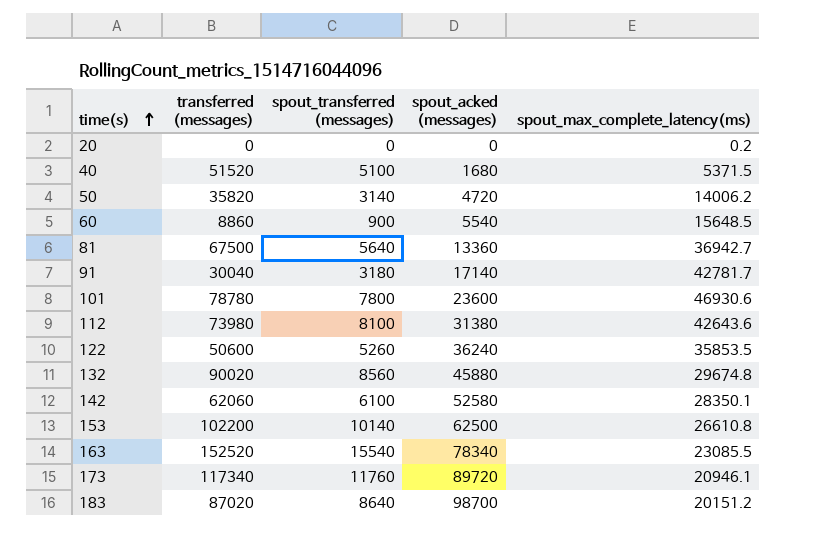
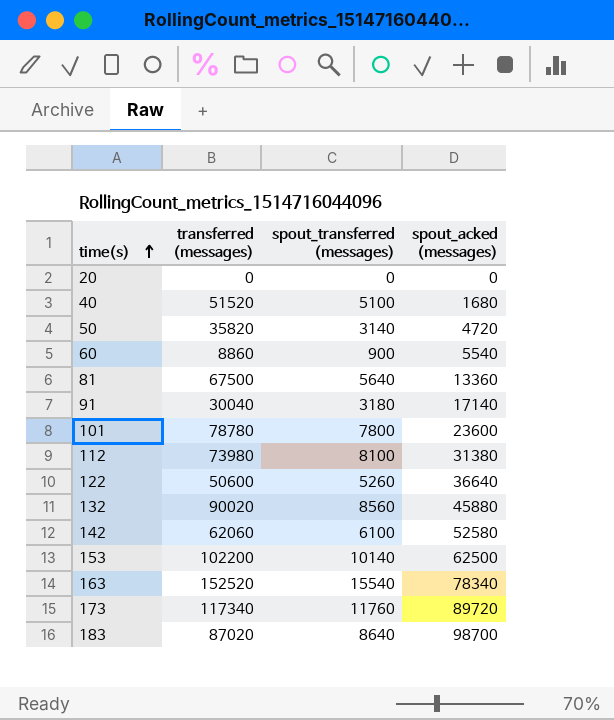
column spout_max_complete_latency(ms) | position: 5 -> none
122 | spout_acked (messages): 36240 -> 36640

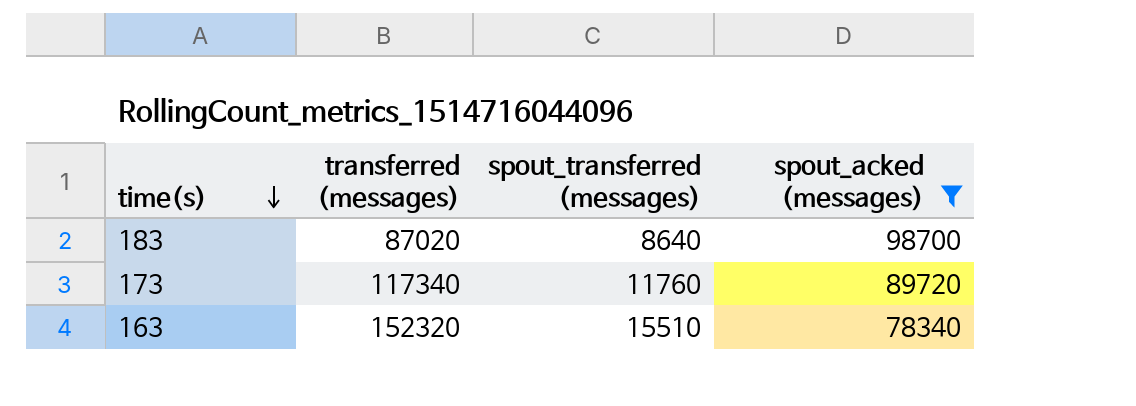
filter: none -> spout_acked (messages) >= 78340
row order: time(s) ascending -> time(s) descending
163 | transferred (messages): 152520 -> 152320
163 | spout_transferred (messages): 15540 -> 15510

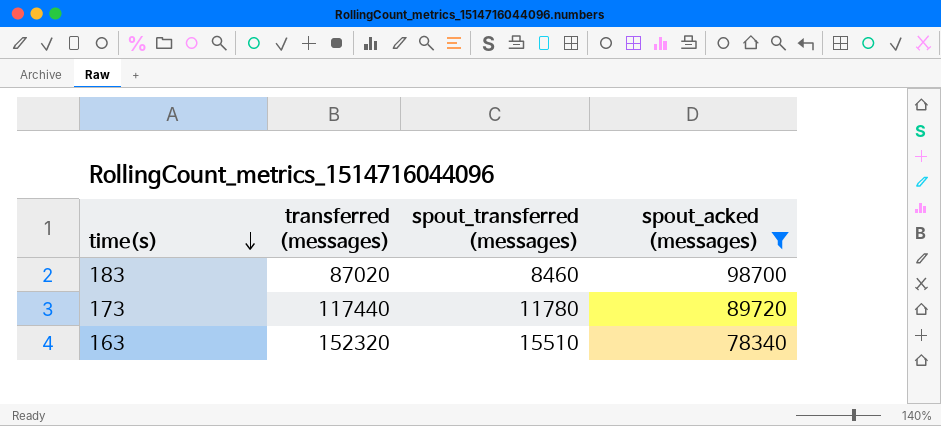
183 | spout_transferred (messages): 8640 -> 8460
173 | transferred (messages): 117340 -> 117440
173 | spout_transferred (messages): 11760 -> 11780

